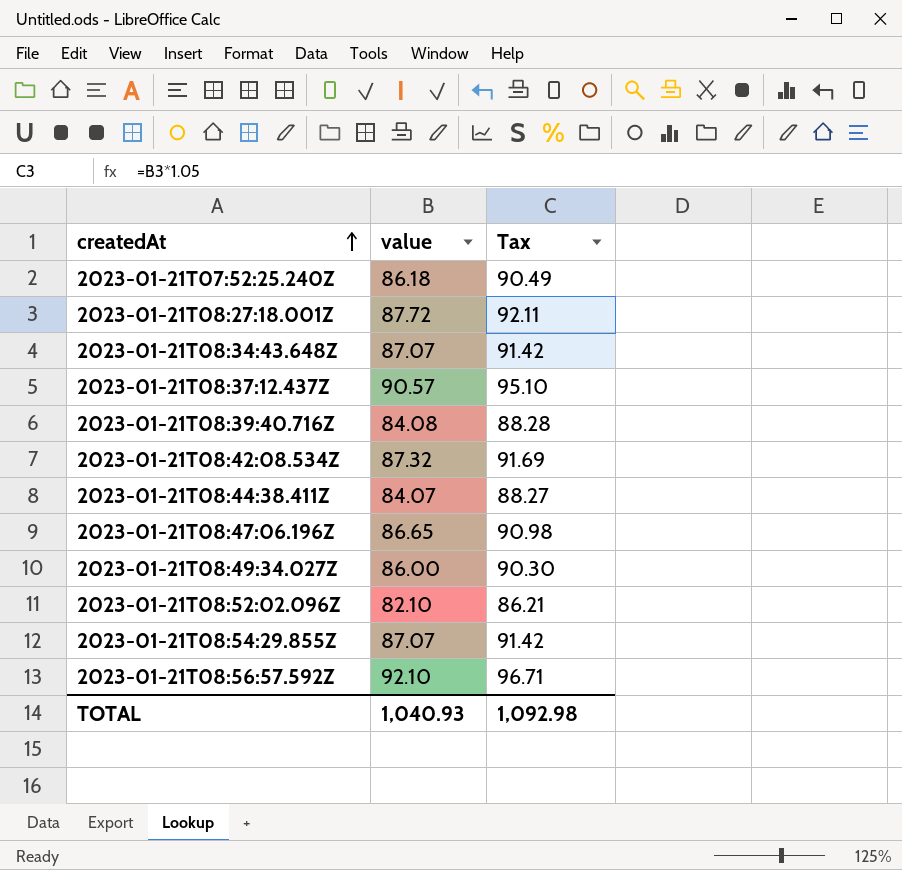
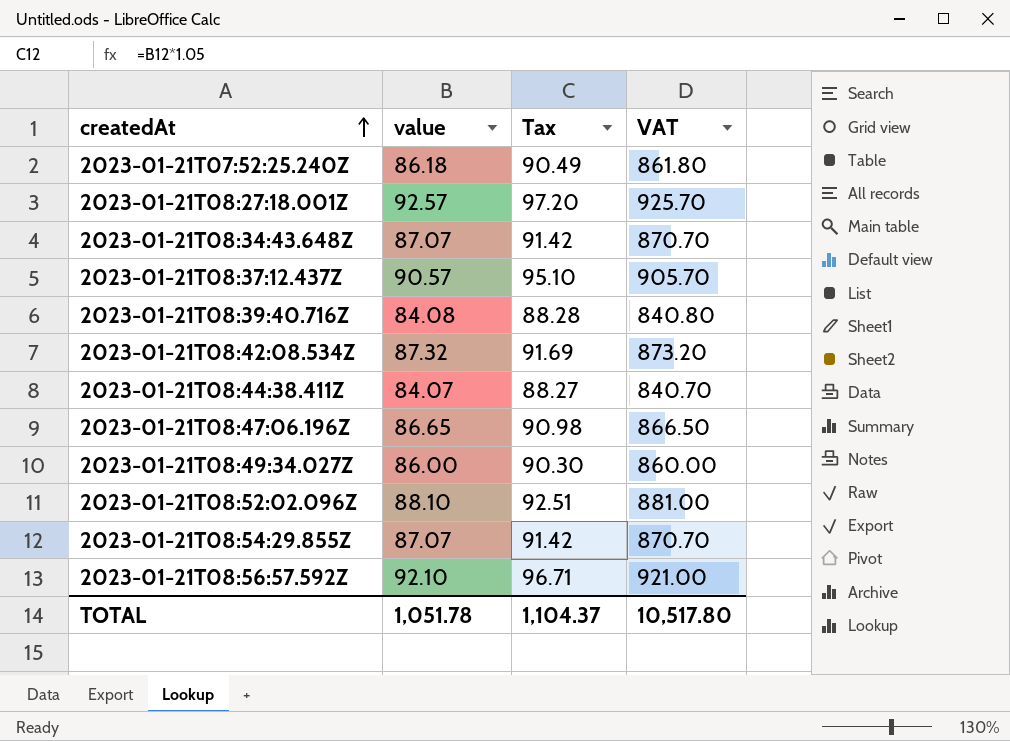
column VAT | formula: none -> [value] * 10
2023-01-21T08:27:18.001Z | value: 87.72 -> 92.57
2023-01-21T08:27:18.001Z | Tax: 92.11 -> 97.20
2023-01-21T08:52:02.096Z | value: 82.10 -> 88.10
2023-01-21T08:52:02.096Z | Tax: 86.21 -> 92.51
TOTAL | value: 1,040.93 -> 1,051.78
TOTAL | Tax: 1,092.98 -> 1,104.37

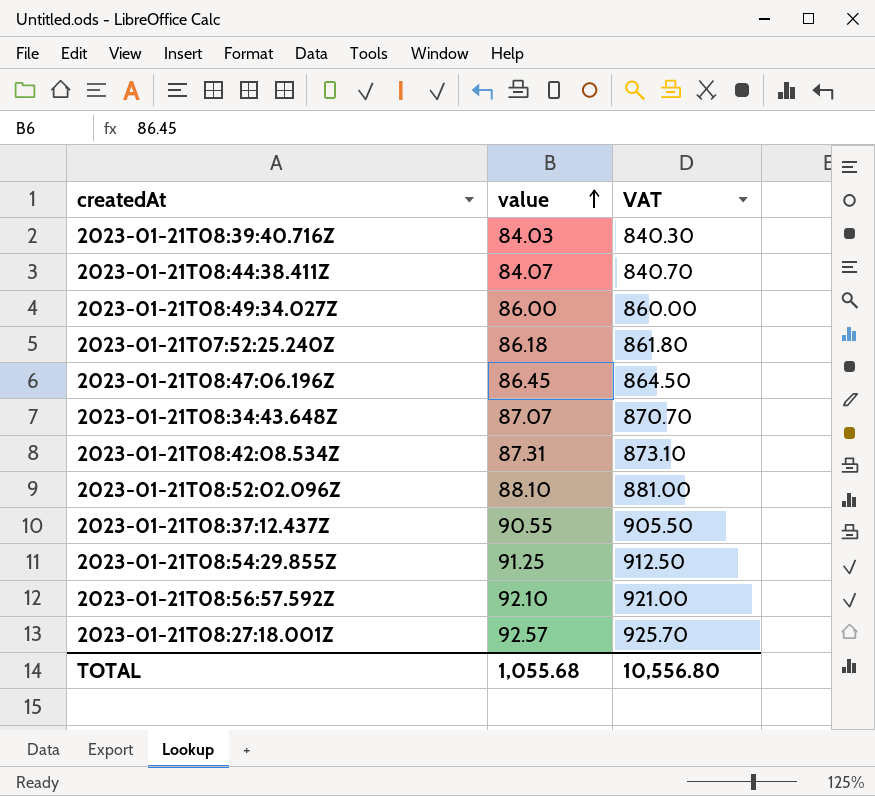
row order: createdAt ascending -> value ascending
column Tax | formula: [value] * 1.05 -> none
2023-01-21T08:39:40.716Z | value: 84.08 -> 84.03
2023-01-21T08:39:40.716Z | VAT: 840.80 -> 840.30
2023-01-21T08:47:06.196Z | value: 86.65 -> 86.45
2023-01-21T08:47:06.196Z | VAT: 866.50 -> 864.50
2023-01-21T08:42:08.534Z | value: 87.32 -> 87.31
2023-01-21T08:42:08.534Z | VAT: 873.20 -> 873.10
2023-01-21T08:37:12.437Z | value: 90.57 -> 90.55
2023-01-21T08:37:12.437Z | VAT: 905.70 -> 905.50
2023-01-21T08:54:29.855Z | value: 87.07 -> 91.25
2023-01-21T08:54:29.855Z | VAT: 870.70 -> 912.50
TOTAL | value: 1,051.78 -> 1,055.68
TOTAL | VAT: 10,517.80 -> 10,556.80

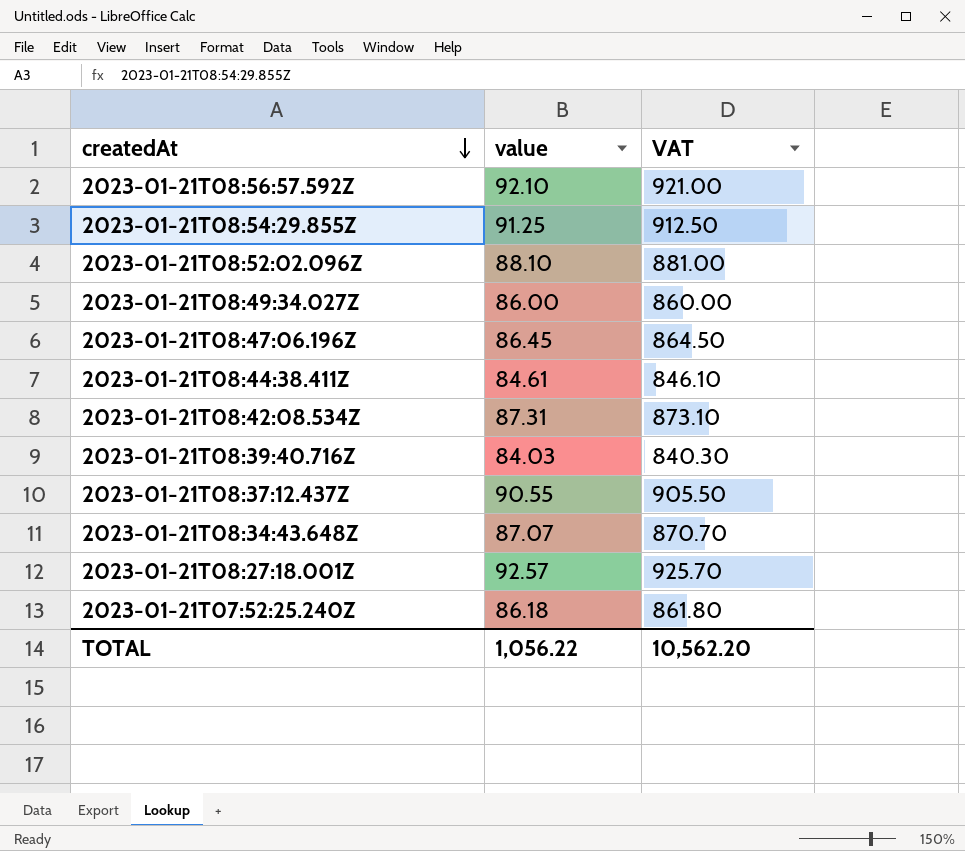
row order: value ascending -> createdAt descending
2023-01-21T08:44:38.411Z | value: 84.07 -> 84.61
2023-01-21T08:44:38.411Z | VAT: 840.70 -> 846.10
TOTAL | value: 1,055.68 -> 1,056.22
TOTAL | VAT: 10,556.80 -> 10,562.20

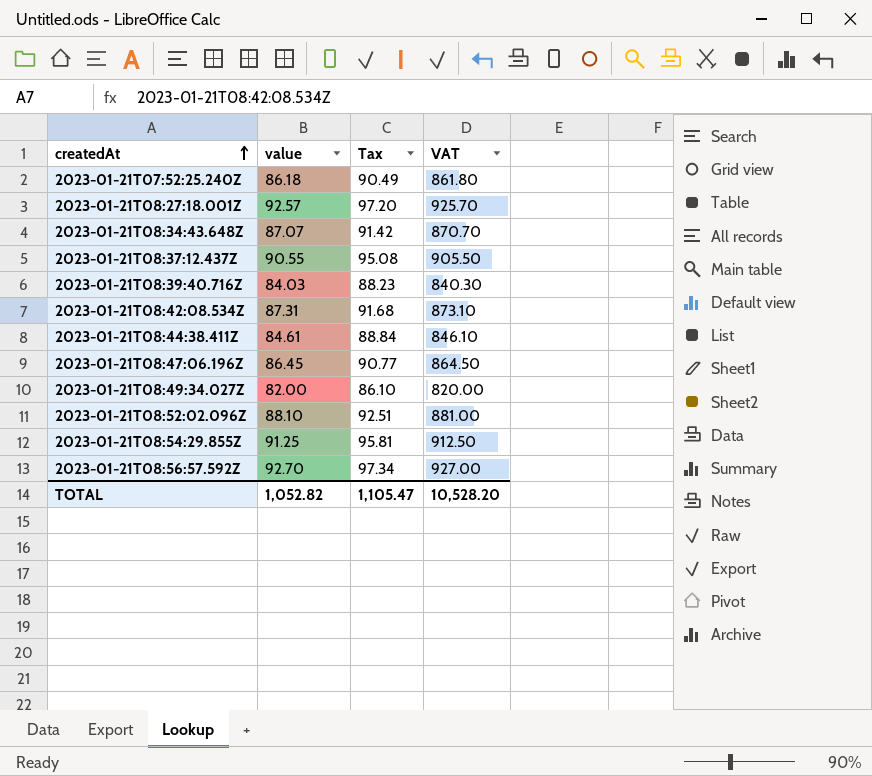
row order: createdAt descending -> createdAt ascending
column Tax | formula: none -> [value] * 1.05
2023-01-21T08:49:34.027Z | value: 86.00 -> 82.00
2023-01-21T08:49:34.027Z | VAT: 860.00 -> 820.00
2023-01-21T08:56:57.592Z | value: 92.10 -> 92.70
2023-01-21T08:56:57.592Z | VAT: 921.00 -> 927.00
TOTAL | value: 1,056.22 -> 1,052.82
TOTAL | VAT: 10,562.20 -> 10,528.20

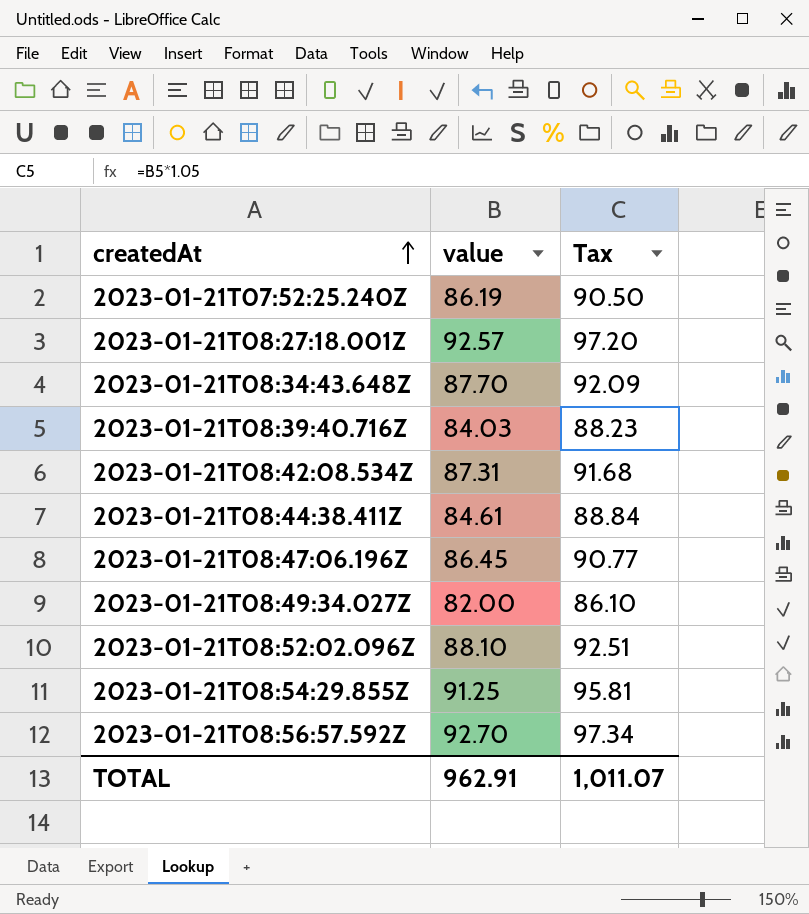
column VAT | formula: [value] * 10 -> none
row 2023-01-21T08:37:12.437Z: 90.55 | 95.08 | 905.50 -> none
2023-01-21T07:52:25.240Z | value: 86.18 -> 86.19
2023-01-21T07:52:25.240Z | Tax: 90.49 -> 90.50
2023-01-21T08:34:43.648Z | value: 87.07 -> 87.70
2023-01-21T08:34:43.648Z | Tax: 91.42 -> 92.09
TOTAL | value: 1,052.82 -> 962.91
TOTAL | Tax: 1,105.47 -> 1,011.07

